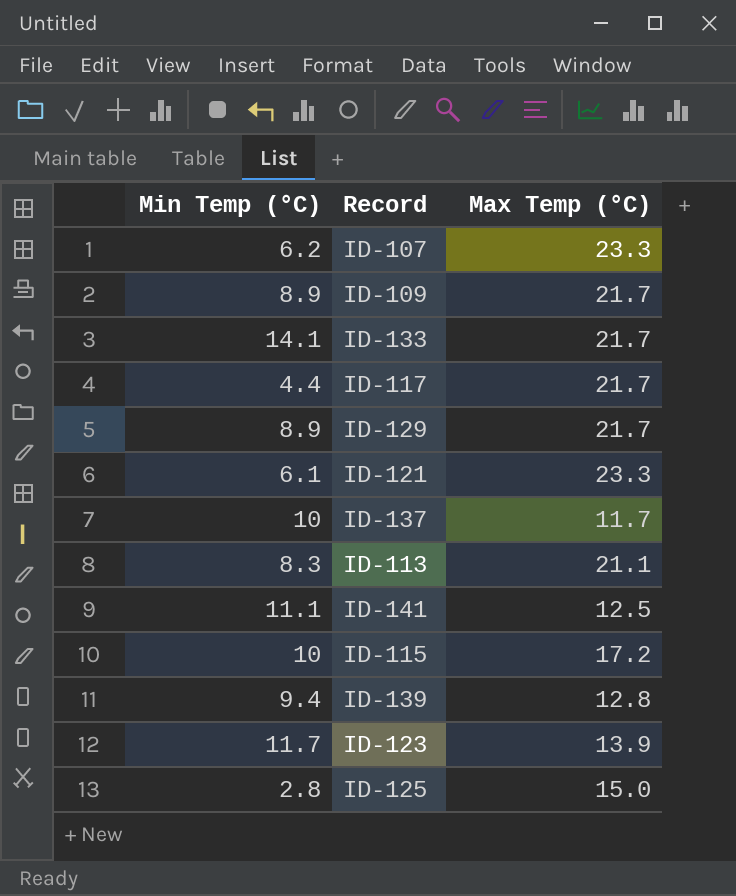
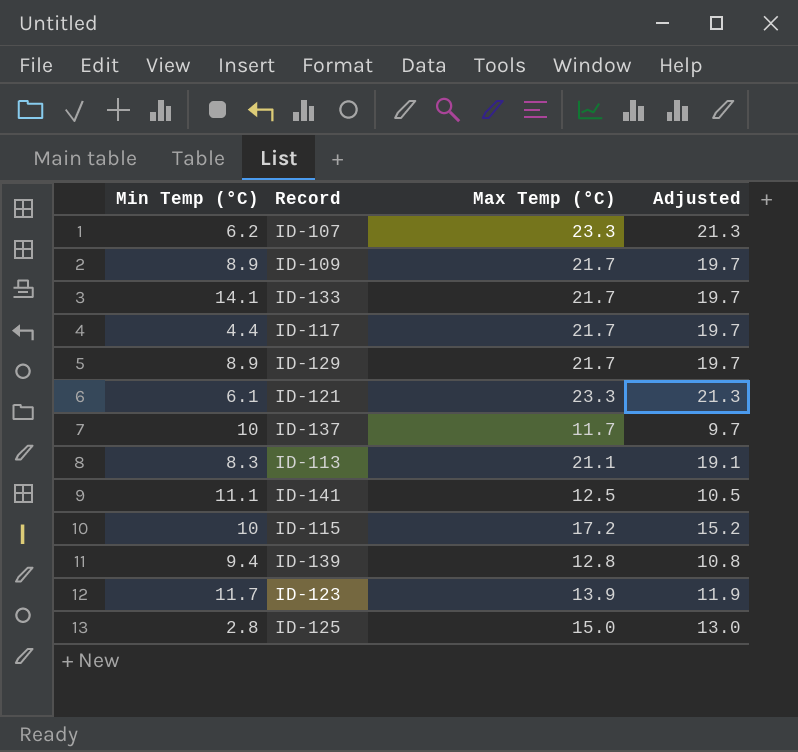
column Adjusted | formula: none -> [Max Temp (°C)] - 2

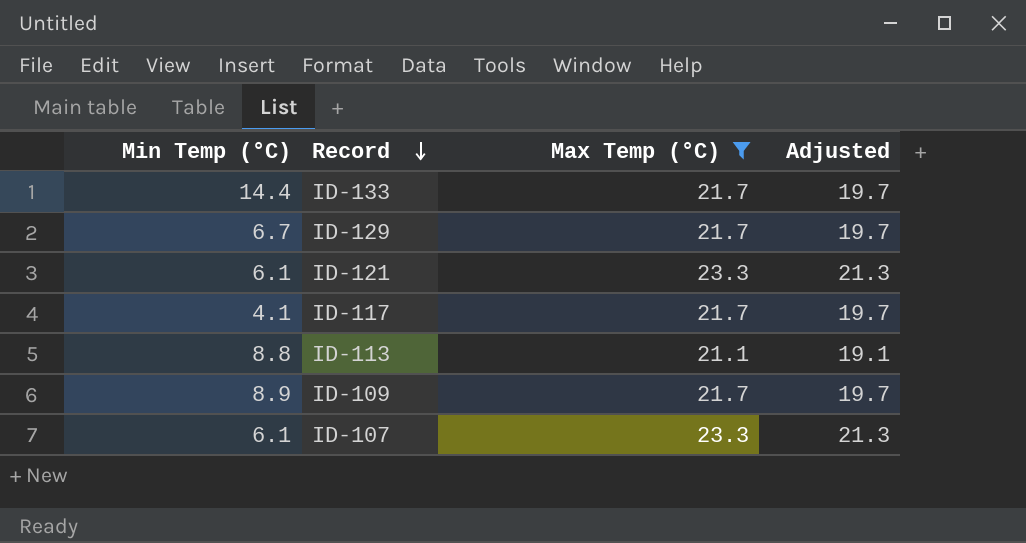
filter: none -> Max Temp (°C) >= 21.1
row order: none -> Record descending
ID-133 | Min Temp (°C): 14.1 -> 14.4
ID-129 | Min Temp (°C): 8.9 -> 6.7
ID-117 | Min Temp (°C): 4.4 -> 4.1
ID-113 | Min Temp (°C): 8.3 -> 8.8
ID-107 | Min Temp (°C): 6.2 -> 6.1

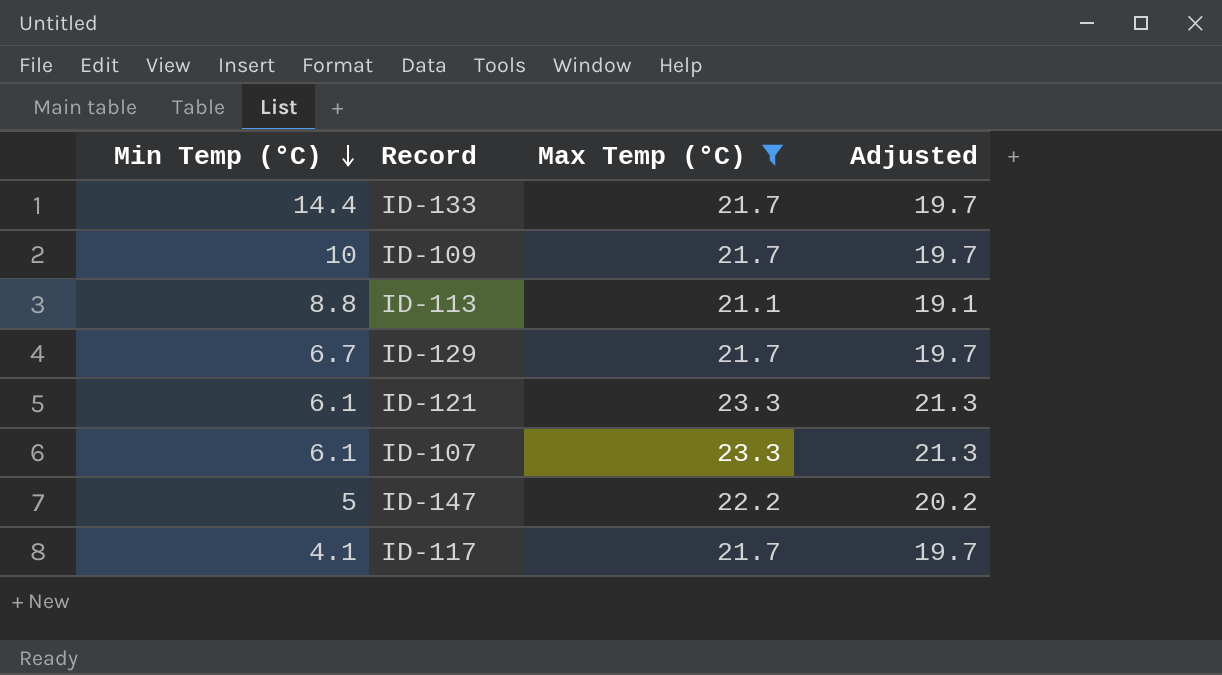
row order: Record descending -> Min Temp (°C) descending
ID-109 | Min Temp (°C): 8.9 -> 10
row ID-147: none -> 5 | 22.2 | 20.2

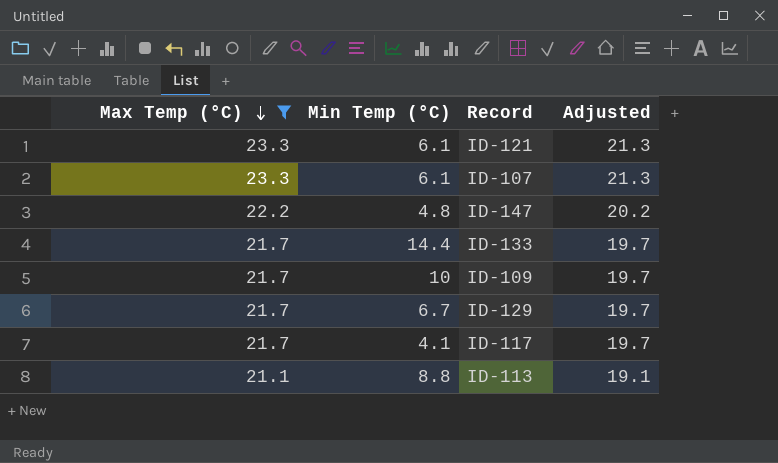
row order: Min Temp (°C) descending -> Max Temp (°C) descending
column Max Temp (°C) | position: 3 -> 1
ID-147 | Min Temp (°C): 5 -> 4.8

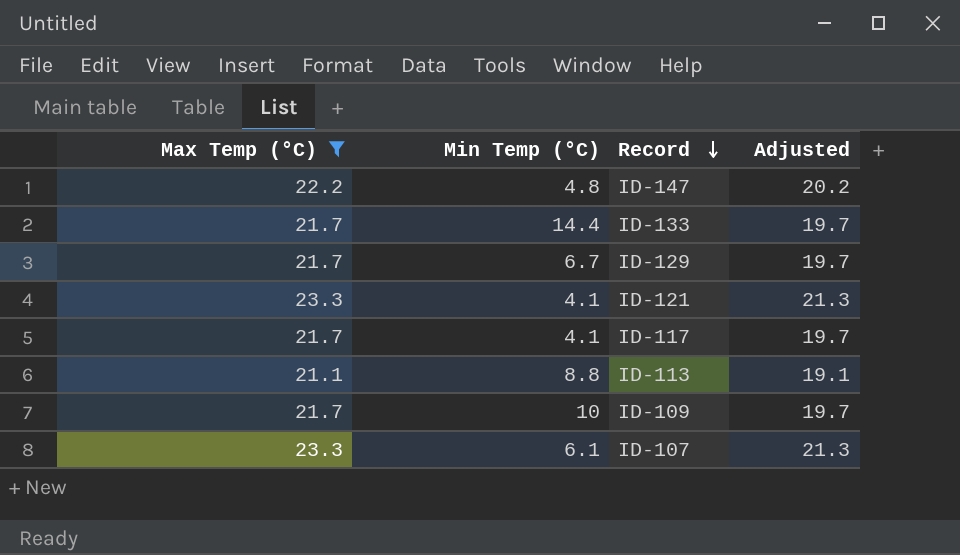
row order: Max Temp (°C) descending -> Record descending
ID-121 | Min Temp (°C): 6.1 -> 4.1

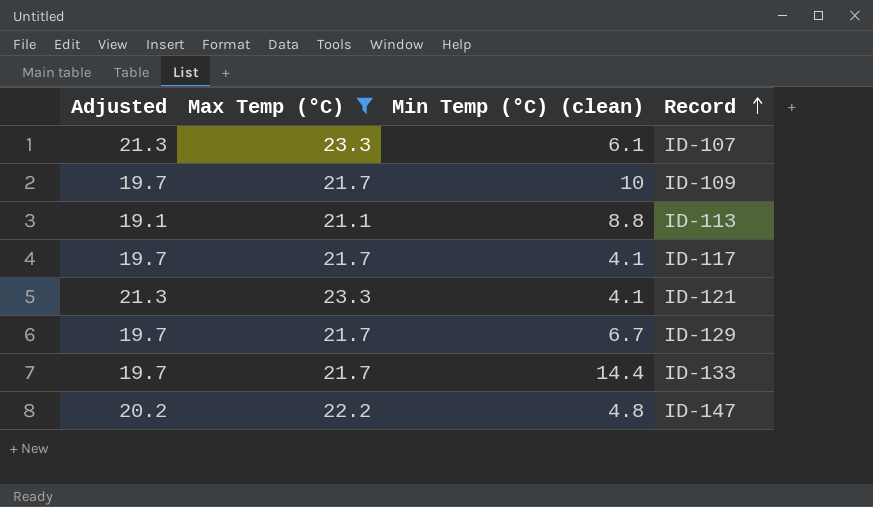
row order: Record descending -> Record ascending
column Adjusted | position: 4 -> 1
column name: Min Temp (°C) -> Min Temp (°C) (clean)

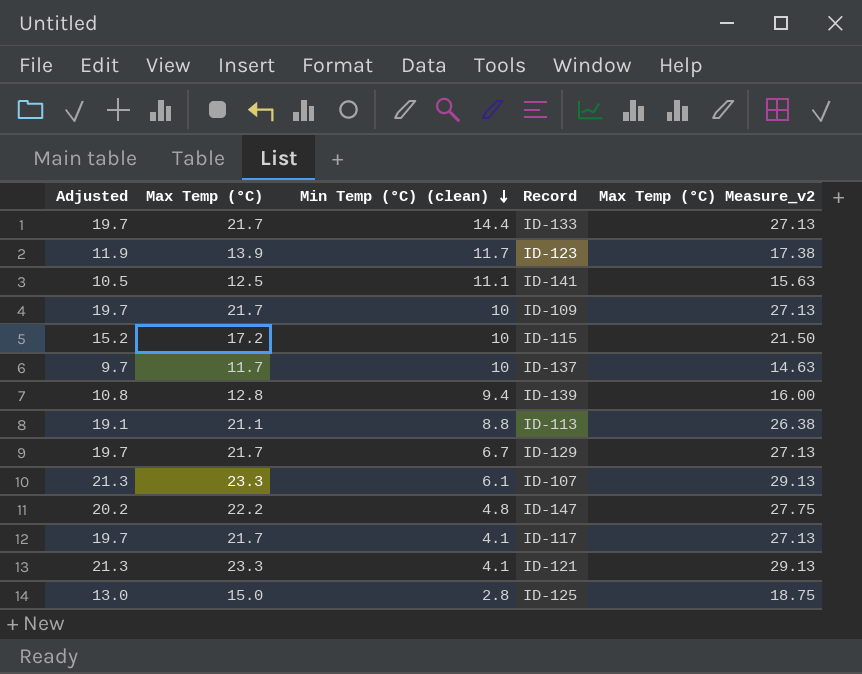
filter: Max Temp (°C) >= 21.1 -> none
row order: Record ascending -> Min Temp (°C) (clean) descending
column Max Temp (°C) Measure_v2 | formula: none -> [Max Temp (°C)] * 1.25

